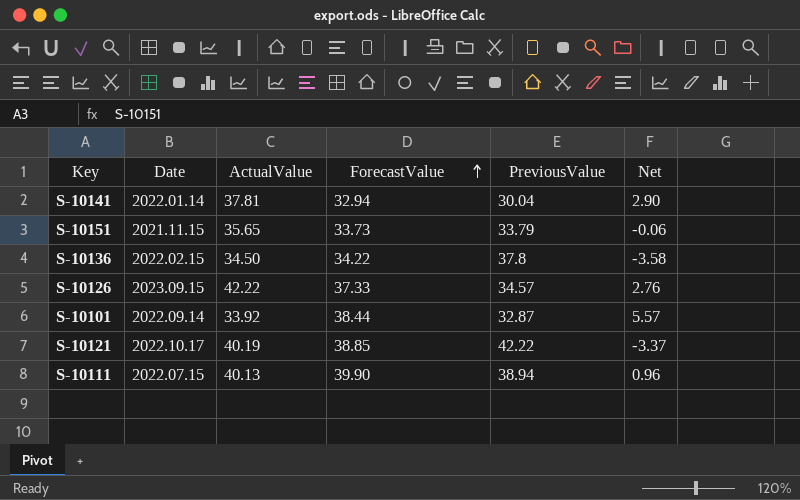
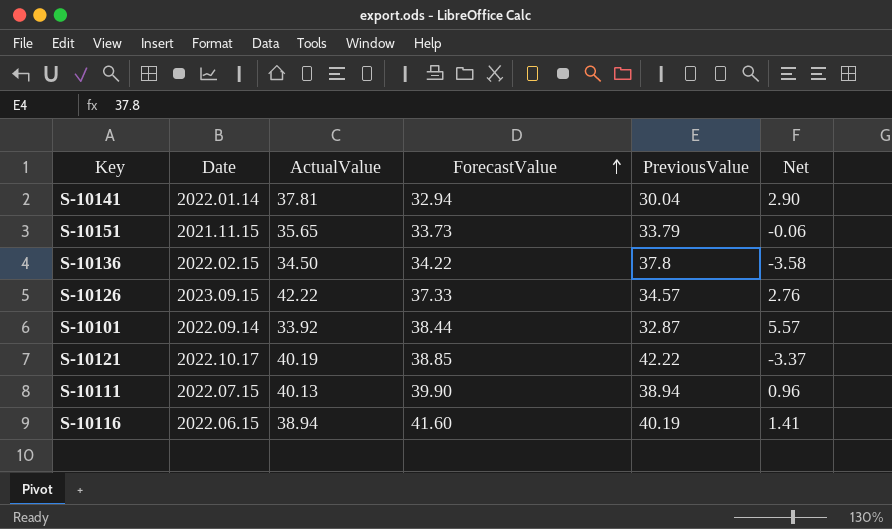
row S-10116: none -> 2022.06.15 | 38.94 | 41.60 | 40.19 | 1.41

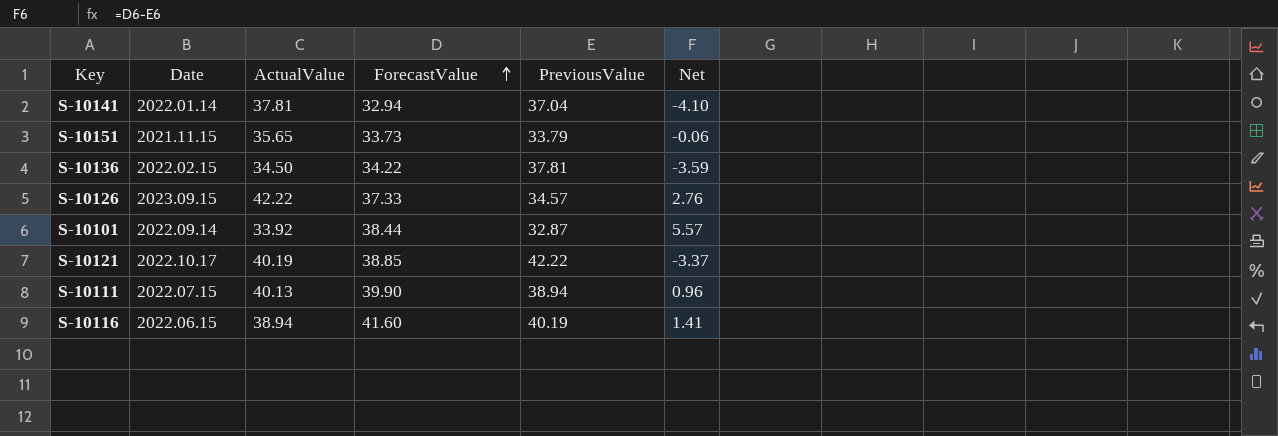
S-10141 | PreviousValue: 30.04 -> 37.04
S-10141 | Net: 2.90 -> -4.10
S-10136 | PreviousValue: 37.8 -> 37.81
S-10136 | Net: -3.58 -> -3.59

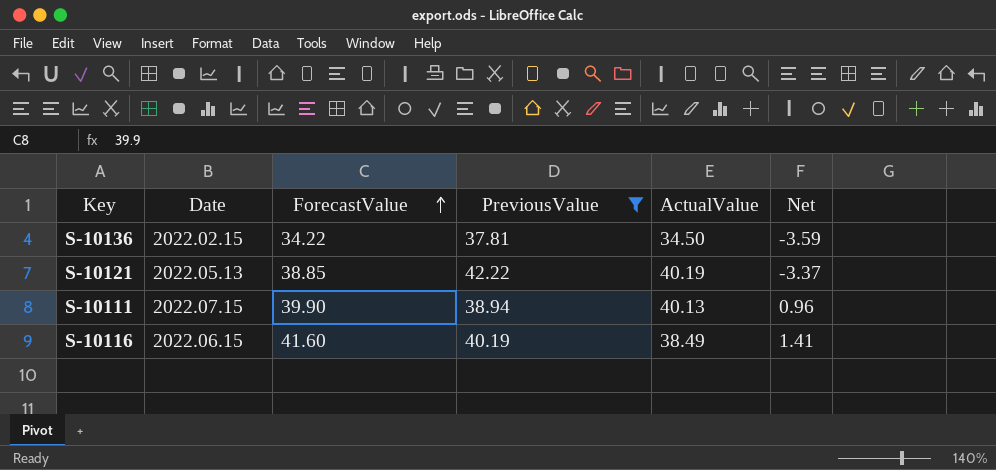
filter: none -> PreviousValue >= 37.81
column ActualValue | position: 3 -> 5
S-10121 | Date: 2022.10.17 -> 2022.05.13
S-10116 | ActualValue: 38.94 -> 38.49

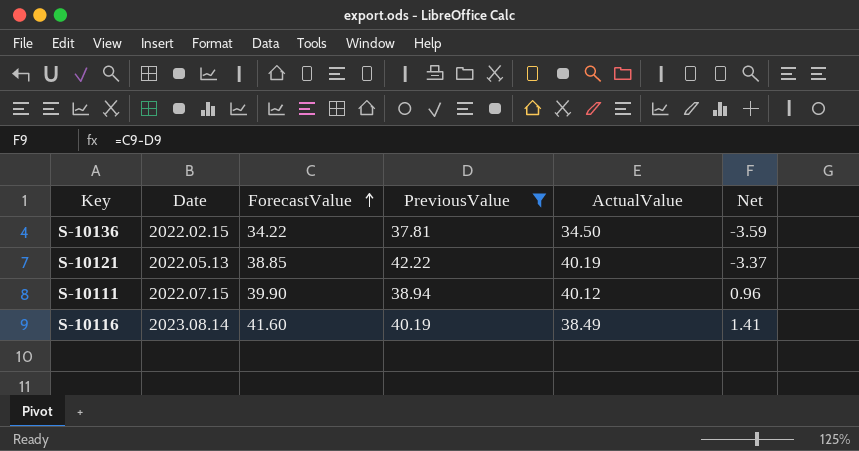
S-10111 | ActualValue: 40.13 -> 40.12
S-10116 | Date: 2022.06.15 -> 2023.08.14

